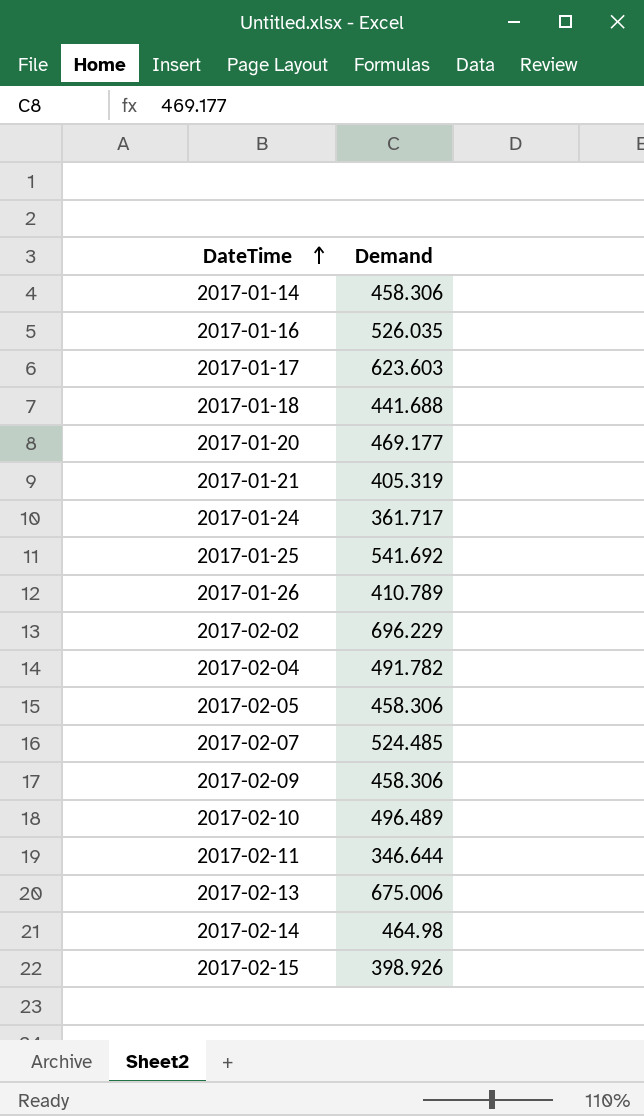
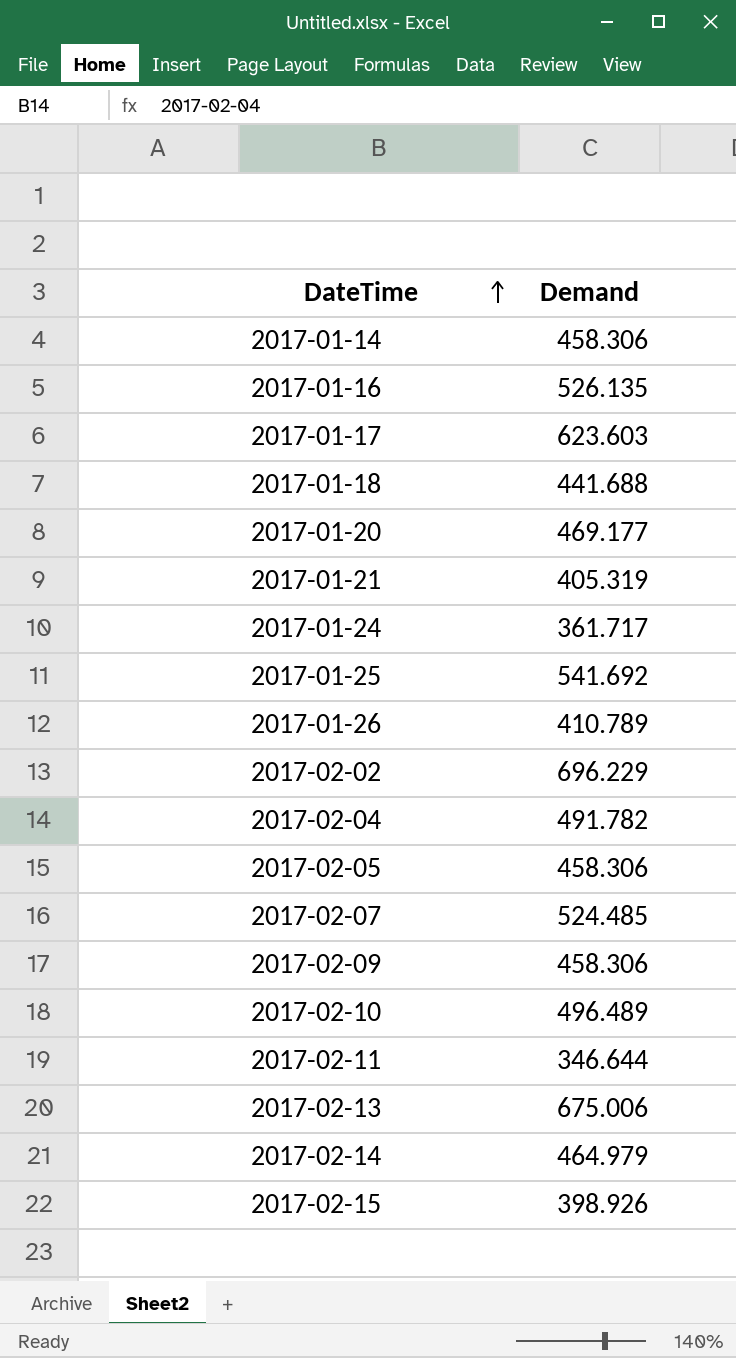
2017-01-16 | Demand: 526.035 -> 526.135
2017-02-14 | Demand: 464.98 -> 464.979

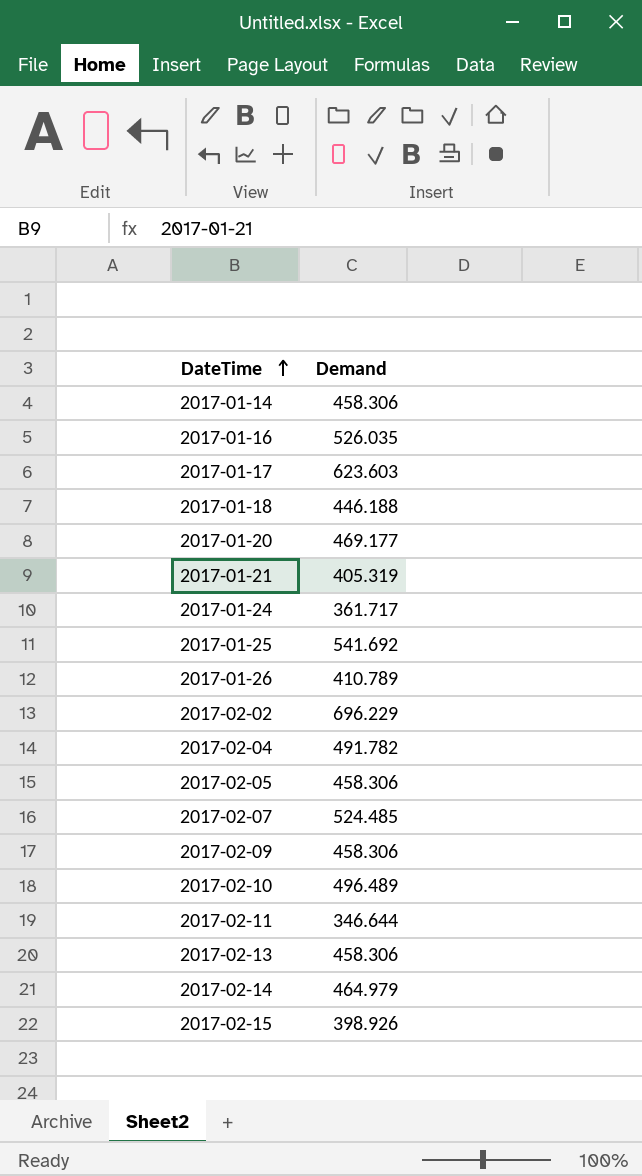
2017-01-16 | Demand: 526.135 -> 526.035
2017-01-18 | Demand: 441.688 -> 446.188
2017-02-13 | Demand: 675.006 -> 458.306

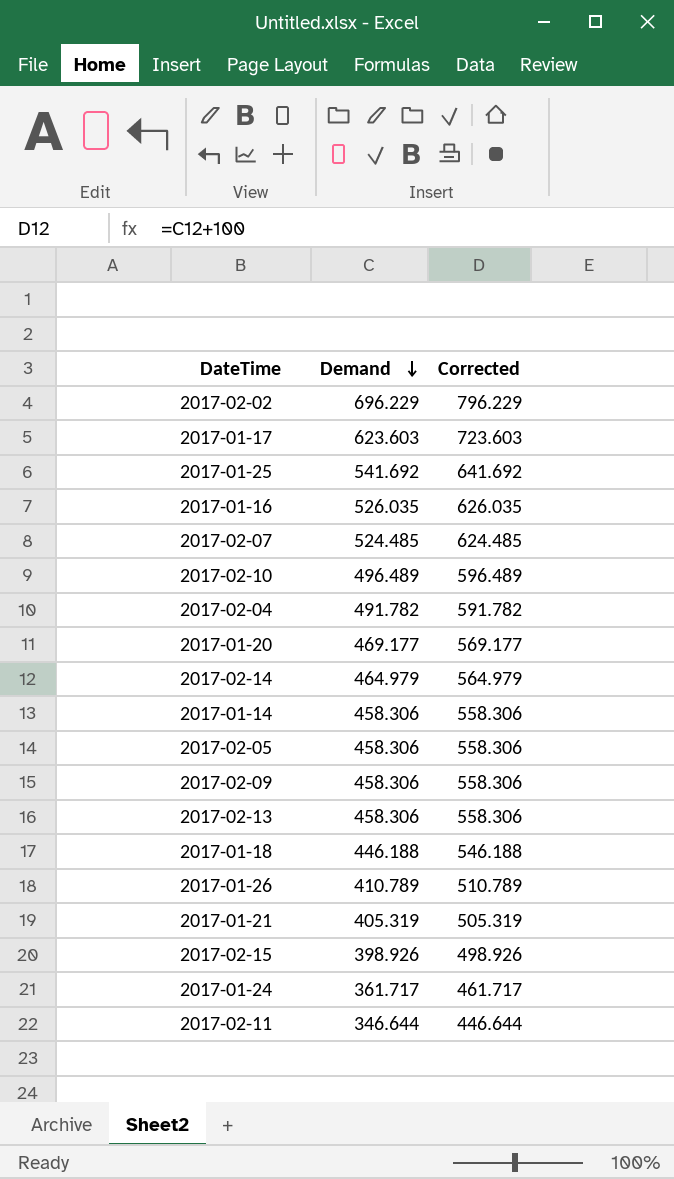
row order: DateTime ascending -> Demand descending
column Corrected | formula: none -> [Demand] + 100

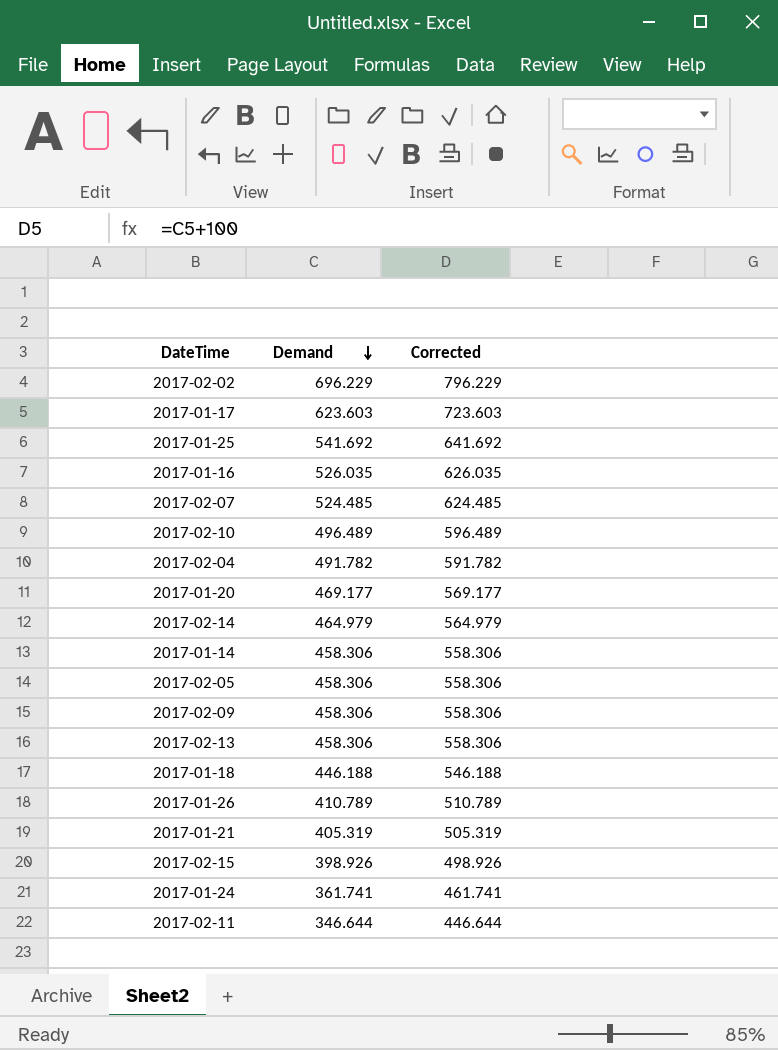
2017-01-24 | Demand: 361.717 -> 361.741
2017-01-24 | Corrected: 461.717 -> 461.741

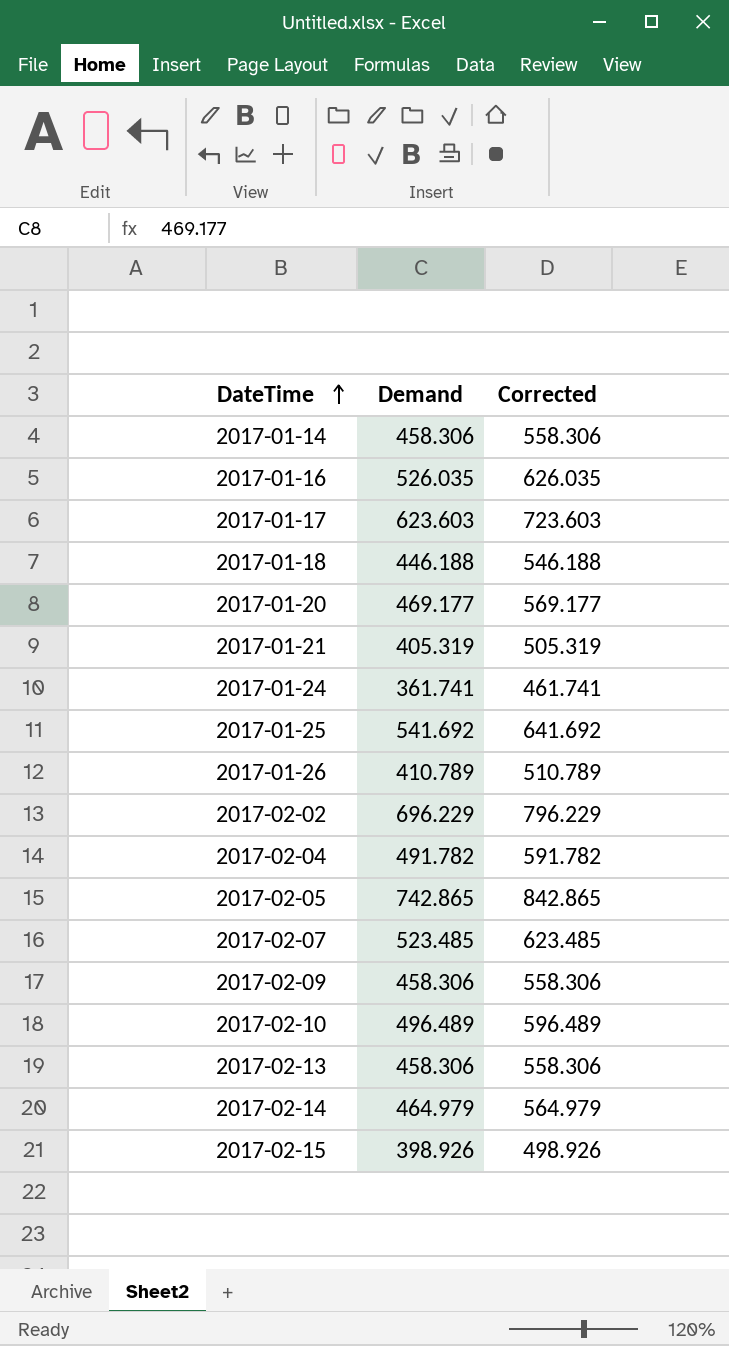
row order: Demand descending -> DateTime ascending
row 2017-02-11: 346.644 | 446.644 -> none
2017-02-05 | Demand: 458.306 -> 742.865
2017-02-05 | Corrected: 558.306 -> 842.865
2017-02-07 | Demand: 524.485 -> 523.485
2017-02-07 | Corrected: 624.485 -> 623.485

